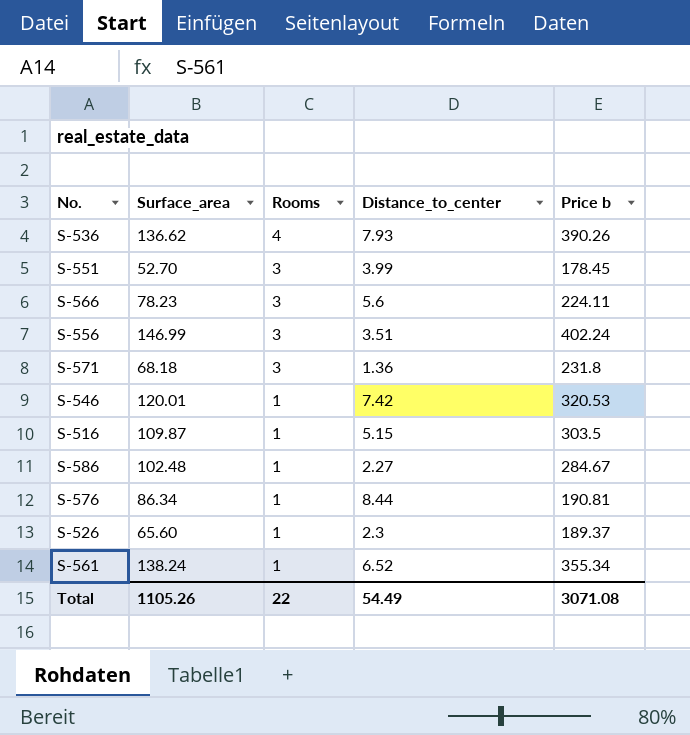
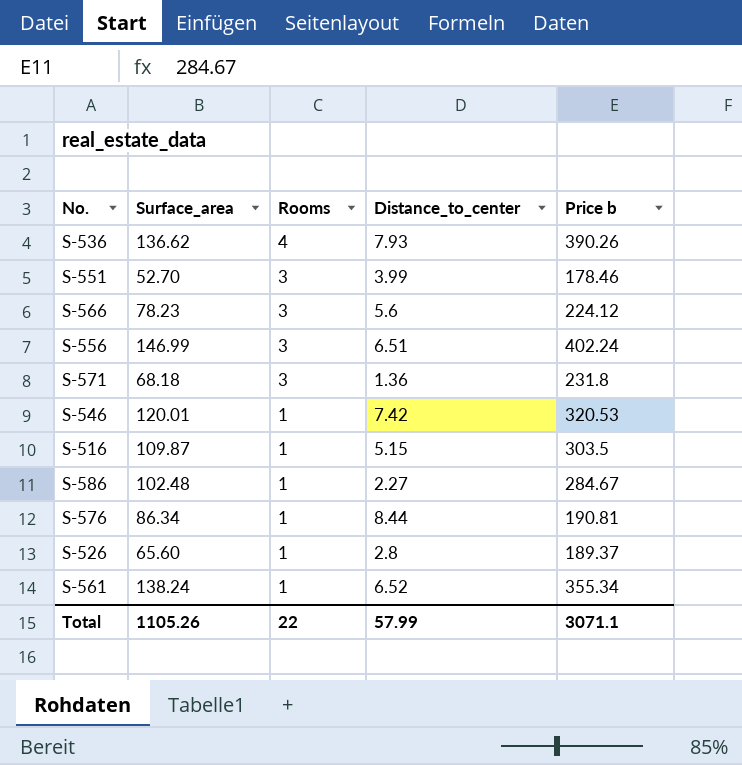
S-551 | Price b: 178.45 -> 178.46
S-566 | Price b: 224.11 -> 224.12
S-556 | Distance_to_center: 3.51 -> 6.51
S-526 | Distance_to_center: 2.3 -> 2.8
Total | Distance_to_center: 54.49 -> 57.99
Total | Price b: 3071.08 -> 3071.1

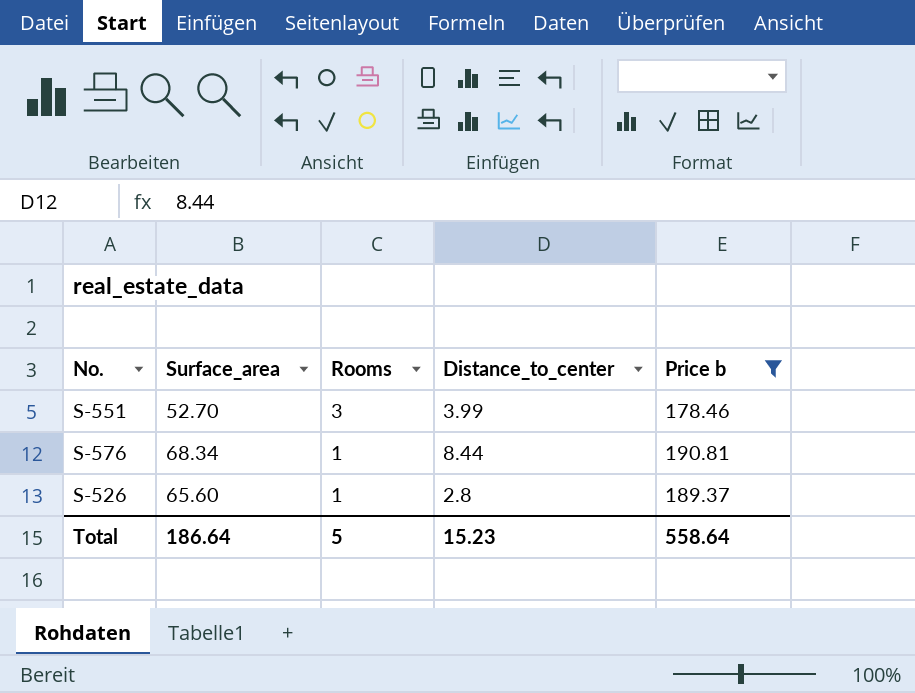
filter: none -> Price b <= 190.81
S-576 | Surface_area: 86.34 -> 68.34
Total | Surface_area: 1105.26 -> 186.64
Total | Rooms: 22 -> 5
Total | Distance_to_center: 57.99 -> 15.23
Total | Price b: 3071.1 -> 558.64

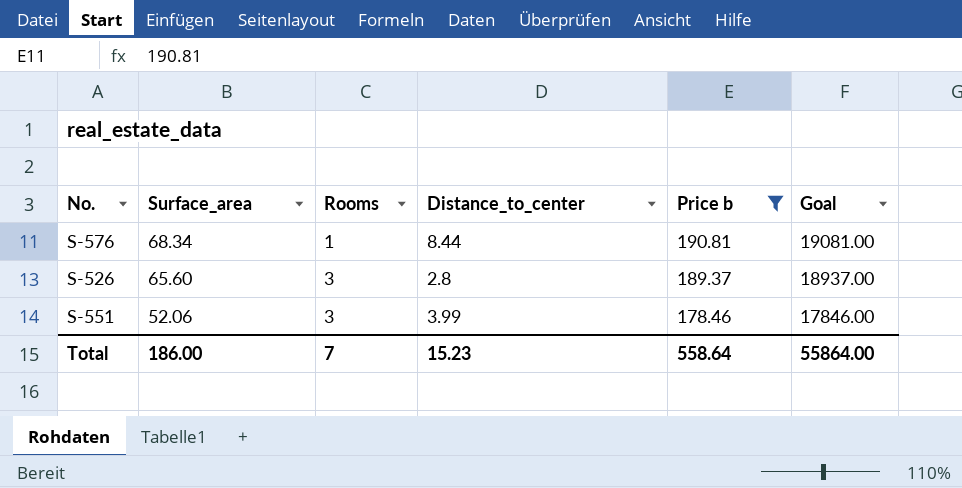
row order: Rooms descending -> Surface_area descending
column Goal | formula: none -> [Price b] * 100
S-526 | Rooms: 1 -> 3
S-551 | Surface_area: 52.70 -> 52.06
Total | Surface_area: 186.64 -> 186.00
Total | Rooms: 5 -> 7

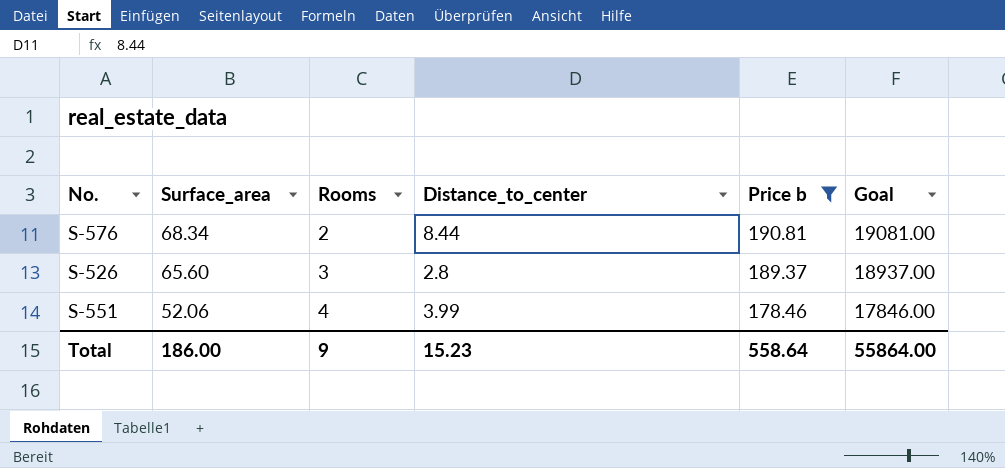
S-576 | Rooms: 1 -> 2
S-551 | Rooms: 3 -> 4
Total | Rooms: 7 -> 9

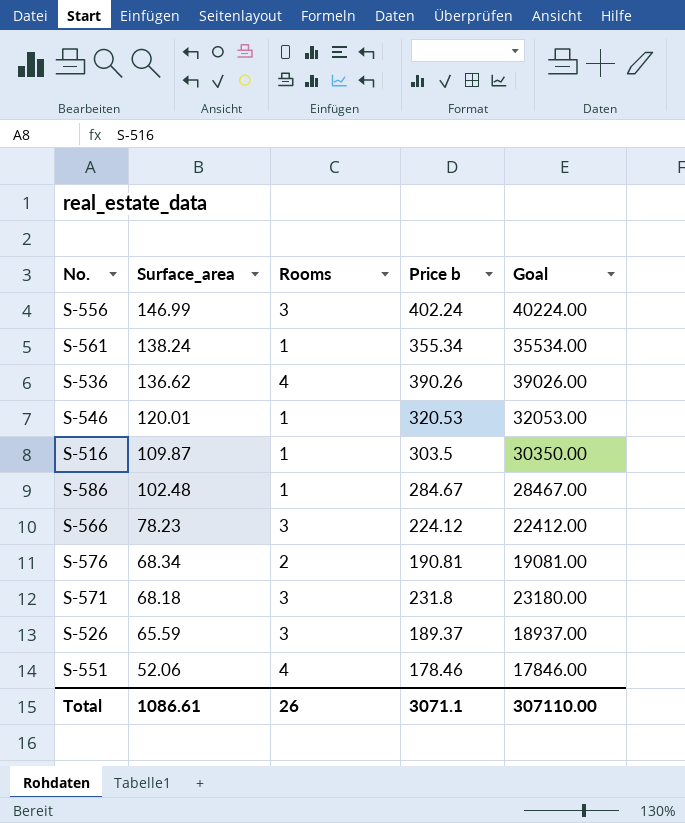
filter: Price b <= 190.81 -> none
column Distance_to_center | position: 4 -> none
S-526 | Surface_area: 65.60 -> 65.59
Total | Surface_area: 186.00 -> 1086.61
Total | Rooms: 9 -> 26
Total | Price b: 558.64 -> 3071.1
Total | Goal: 55864.00 -> 307110.00

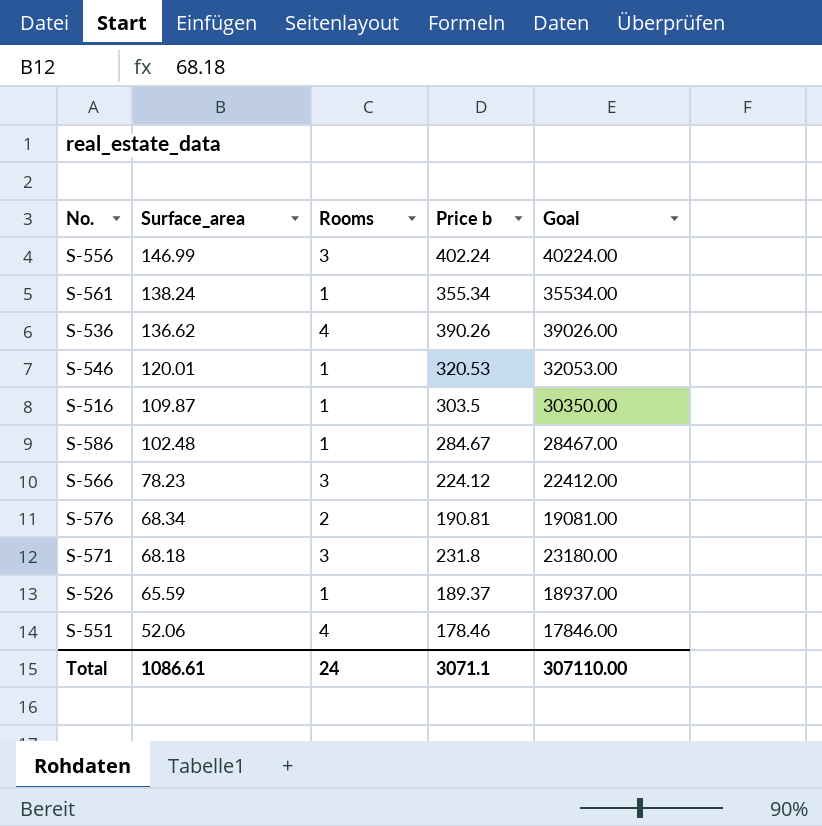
S-526 | Rooms: 3 -> 1
Total | Rooms: 26 -> 24

